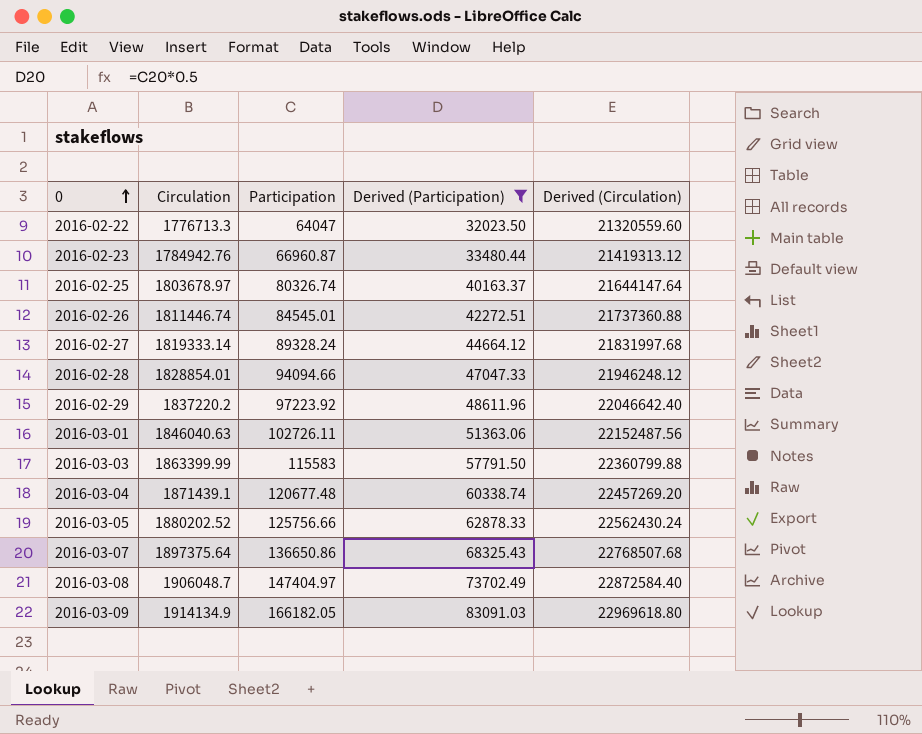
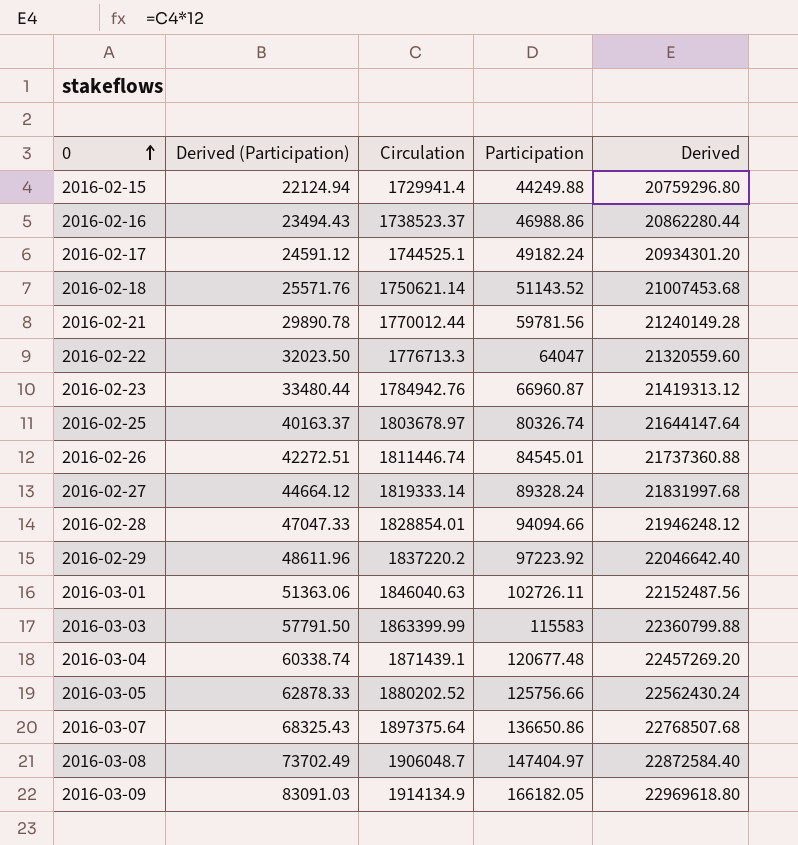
filter: Derived (Participation) >= 32023.50 -> none
column Derived (Participation) | position: 4 -> 2
column name: Derived (Circulation) -> Derived

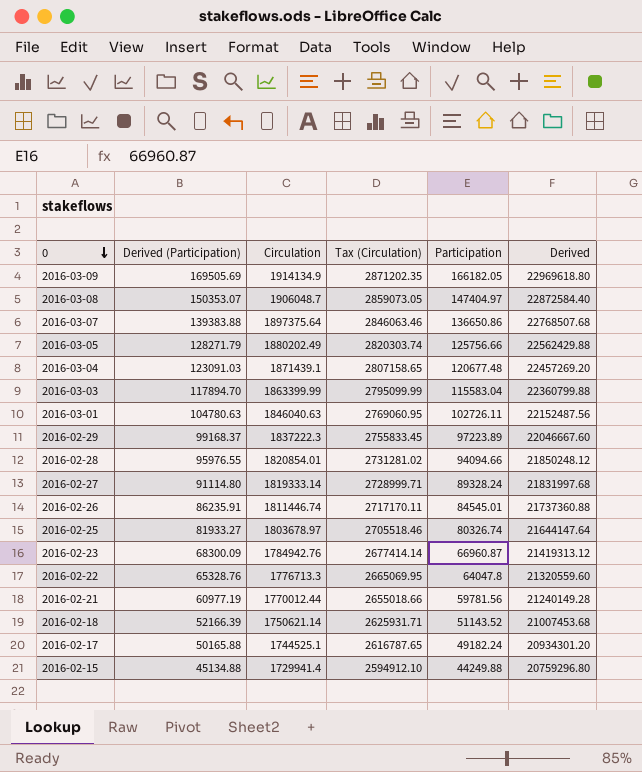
row order: 0 ascending -> 0 descending
column Derived (Participation) | formula: [Participation] * 0.5 -> [Participation] * 1.02
column Tax (Circulation) | formula: none -> [Circulation] * 1.5
row 2016-02-16: 23494.43 | 1738523.37 | 46988.86 | 20862280.44 -> none
2016-03-05 | Circulation: 1880202.52 -> 1880202.49
2016-03-05 | Derived: 22562430.24 -> 22562429.88
2016-03-03 | Participation: 115583 -> 115583.04
2016-02-29 | Circulation: 1837220.2 -> 1837222.3
2016-02-29 | Participation: 97223.92 -> 97223.89
2016-02-29 | Derived: 22046642.40 -> 22046667.60
2016-02-28 | Circulation: 1828854.01 -> 1820854.01
2016-02-28 | Derived: 21946248.12 -> 21850248.12
2016-02-22 | Participation: 64047 -> 64047.8

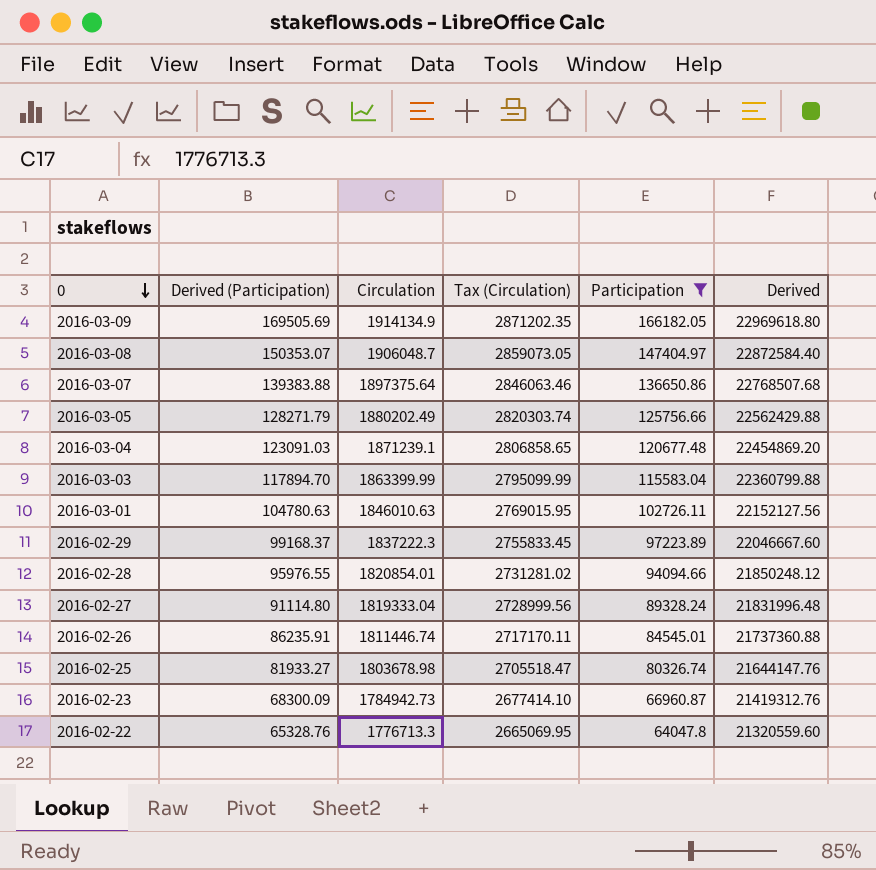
filter: none -> Participation >= 64047.8
2016-03-04 | Circulation: 1871439.1 -> 1871239.1
2016-03-04 | Tax (Circulation): 2807158.65 -> 2806858.65
2016-03-04 | Derived: 22457269.20 -> 22454869.20
2016-03-01 | Circulation: 1846040.63 -> 1846010.63
2016-03-01 | Tax (Circulation): 2769060.95 -> 2769015.95
2016-03-01 | Derived: 22152487.56 -> 22152127.56
2016-02-27 | Circulation: 1819333.14 -> 1819333.04
2016-02-27 | Tax (Circulation): 2728999.71 -> 2728999.56
2016-02-27 | Derived: 21831997.68 -> 21831996.48
2016-02-25 | Circulation: 1803678.97 -> 1803678.98
2016-02-25 | Tax (Circulation): 2705518.46 -> 2705518.47
2016-02-25 | Derived: 21644147.64 -> 21644147.76
2016-02-23 | Circulation: 1784942.76 -> 1784942.73
2016-02-23 | Tax (Circulation): 2677414.14 -> 2677414.10
2016-02-23 | Derived: 21419313.12 -> 21419312.76

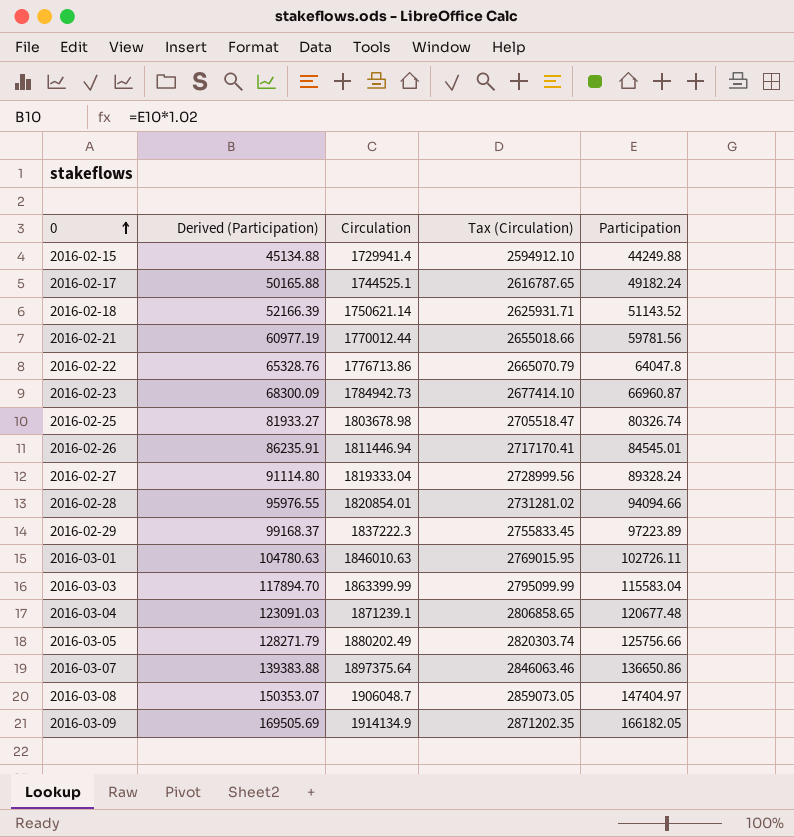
filter: Participation >= 64047.8 -> none
row order: 0 descending -> 0 ascending
column Derived | formula: [Circulation] * 12 -> none
2016-02-22 | Circulation: 1776713.3 -> 1776713.86
2016-02-22 | Tax (Circulation): 2665069.95 -> 2665070.79
2016-02-26 | Circulation: 1811446.74 -> 1811446.94
2016-02-26 | Tax (Circulation): 2717170.11 -> 2717170.41

